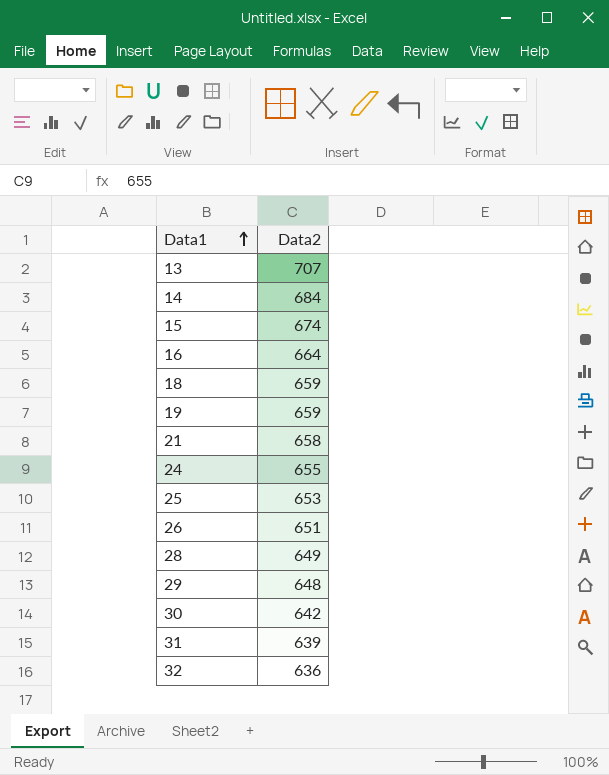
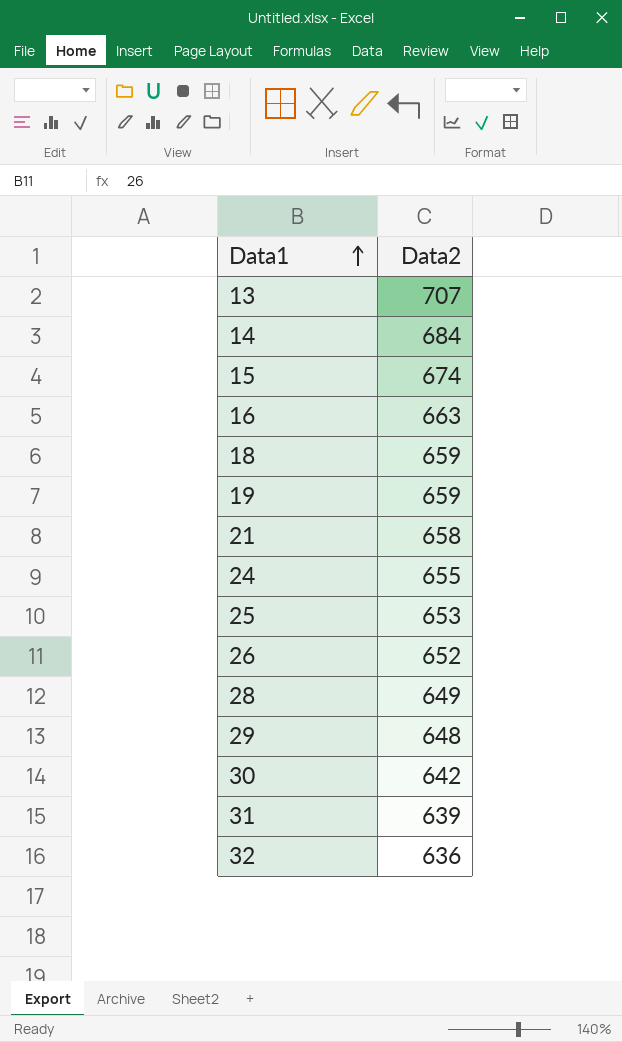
16 | Data2: 664 -> 663
26 | Data2: 651 -> 652

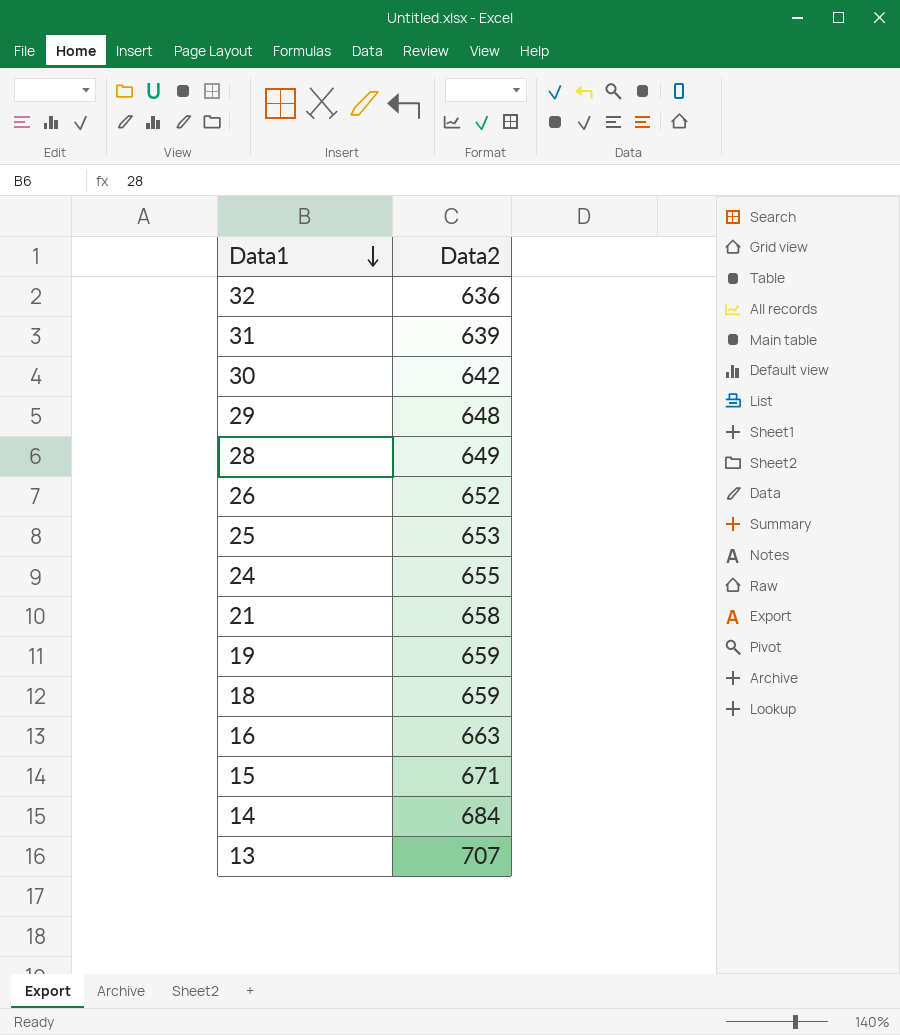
row order: Data1 ascending -> Data1 descending
15 | Data2: 674 -> 671

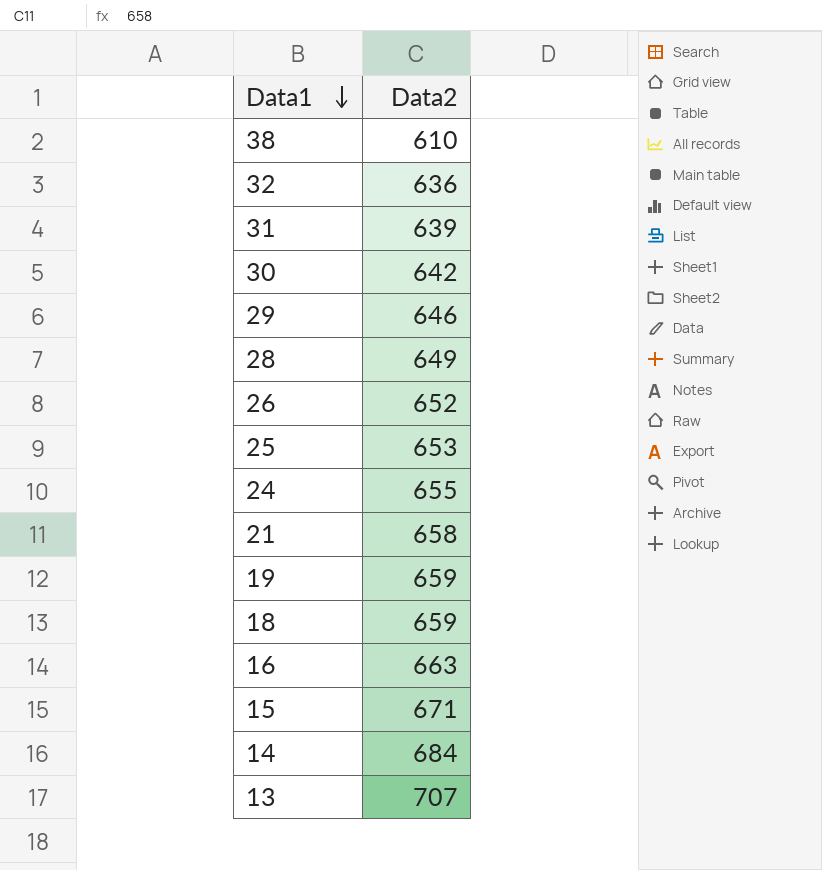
row 38: none -> 610
29 | Data2: 648 -> 646

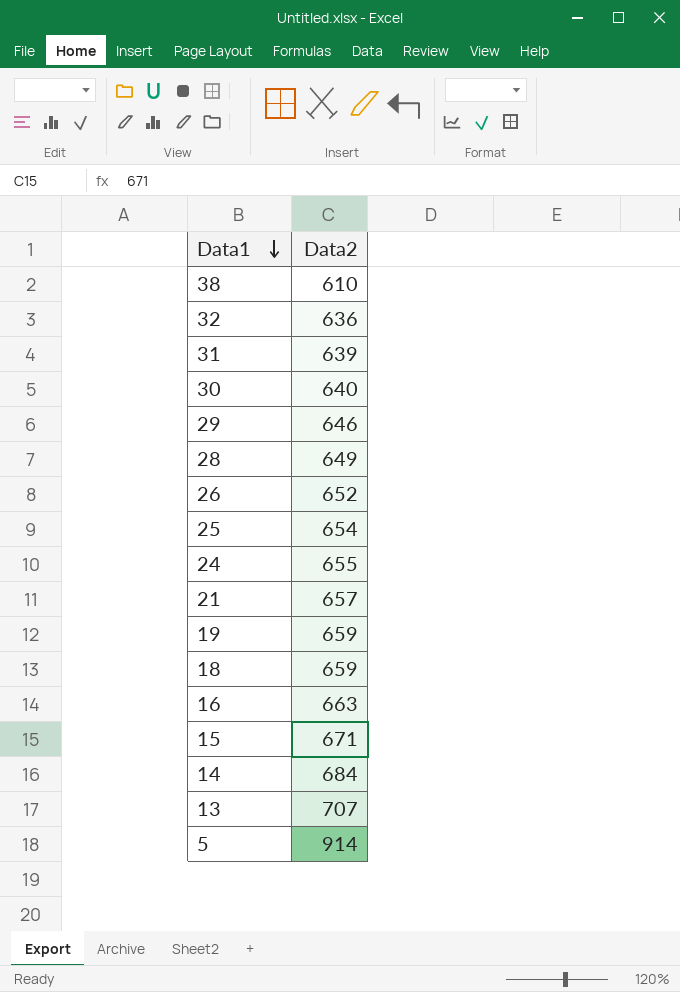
30 | Data2: 642 -> 640
25 | Data2: 653 -> 654
21 | Data2: 658 -> 657
row 5: none -> 914

